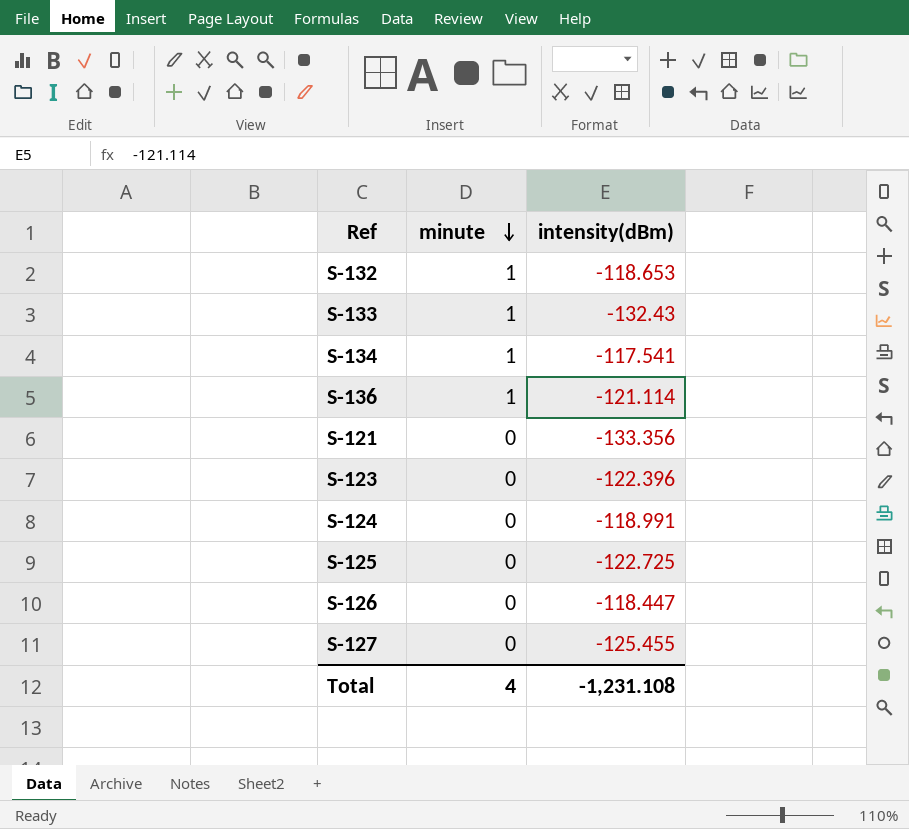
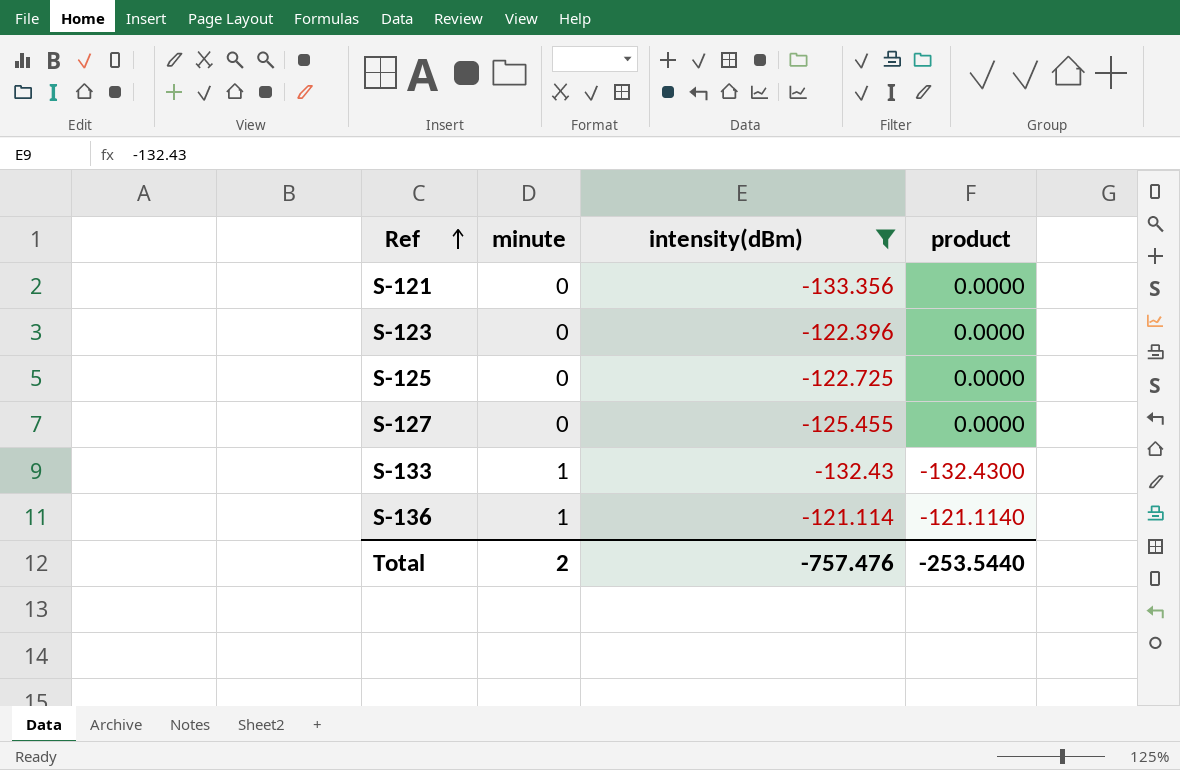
filter: none -> intensity(dBm) <= -121.114
row order: minute descending -> Ref ascending
column product | formula: none -> [minute] * [intensity(dBm)]
Total | minute: 4 -> 2
Total | intensity(dBm): -1,231.108 -> -757.476

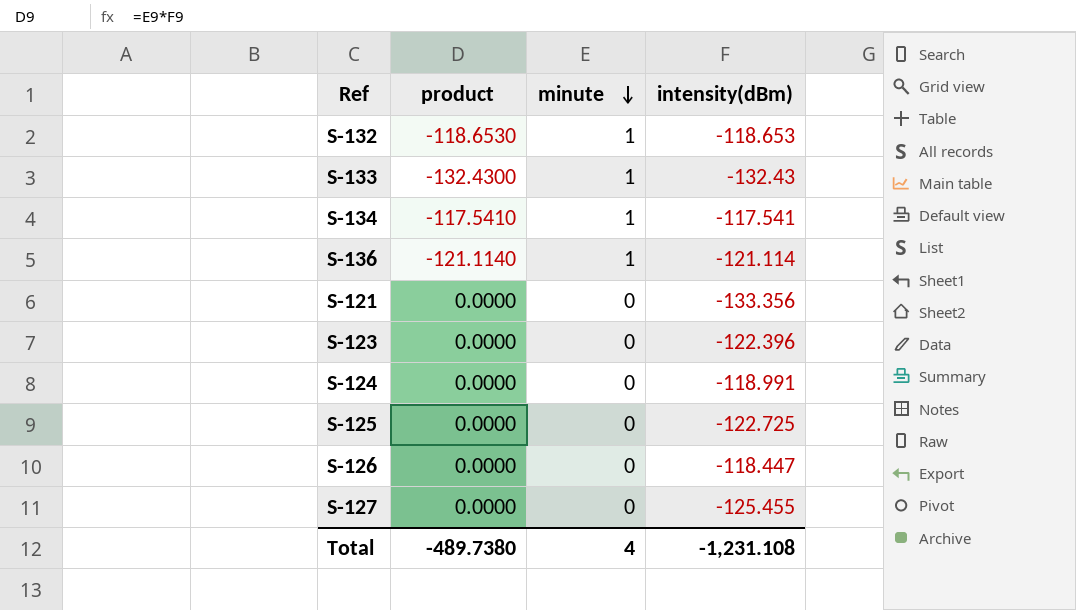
filter: intensity(dBm) <= -121.114 -> none
row order: Ref ascending -> minute descending
column product | position: 4 -> 2
Total | product: -253.5440 -> -489.7380
Total | minute: 2 -> 4
Total | intensity(dBm): -757.476 -> -1,231.108

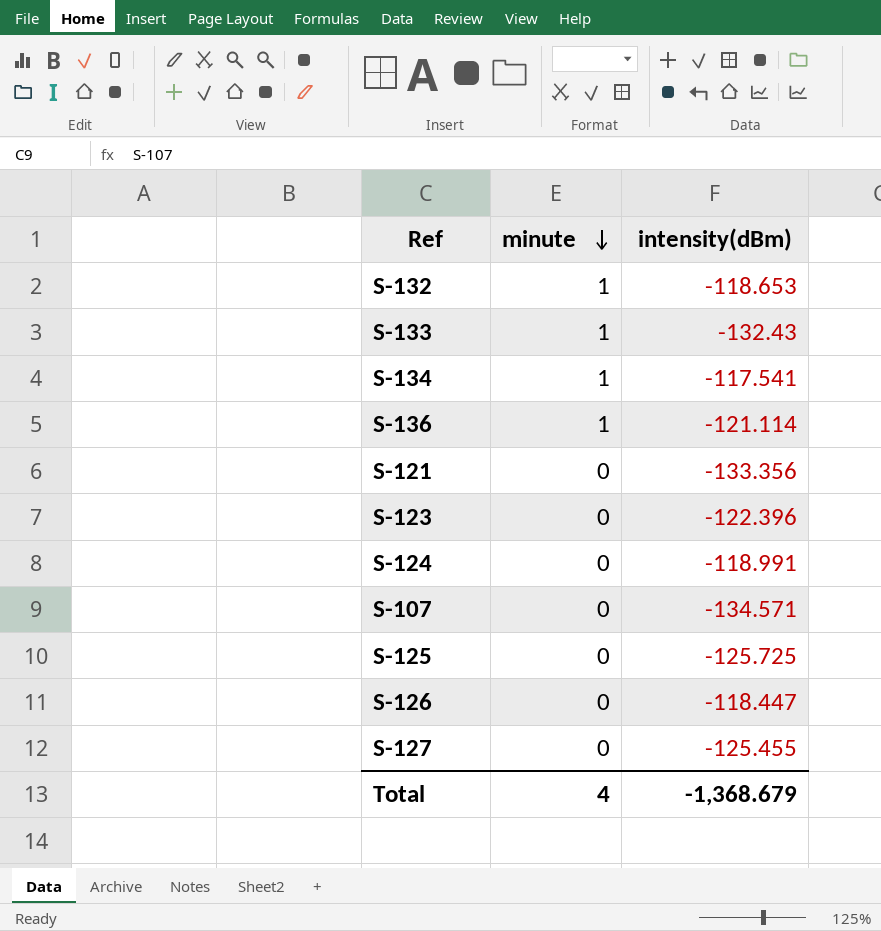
column product | formula: [minute] * [intensity(dBm)] -> none
row S-107: none -> 0 | -134.571
S-125 | intensity(dBm): -122.725 -> -125.725
Total | intensity(dBm): -1,231.108 -> -1,368.679

